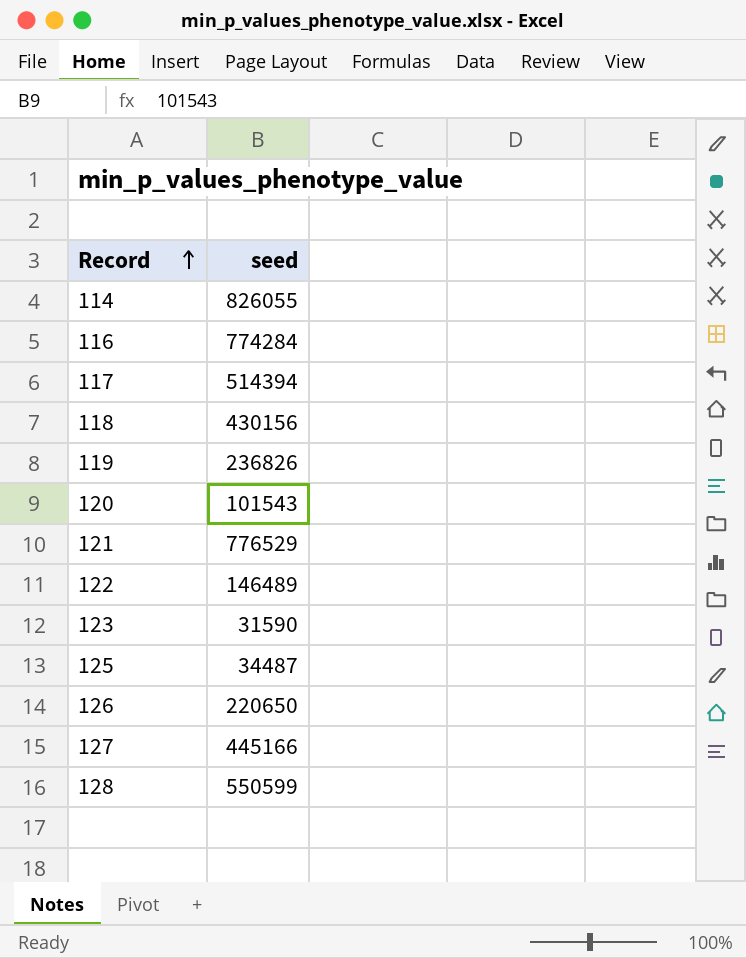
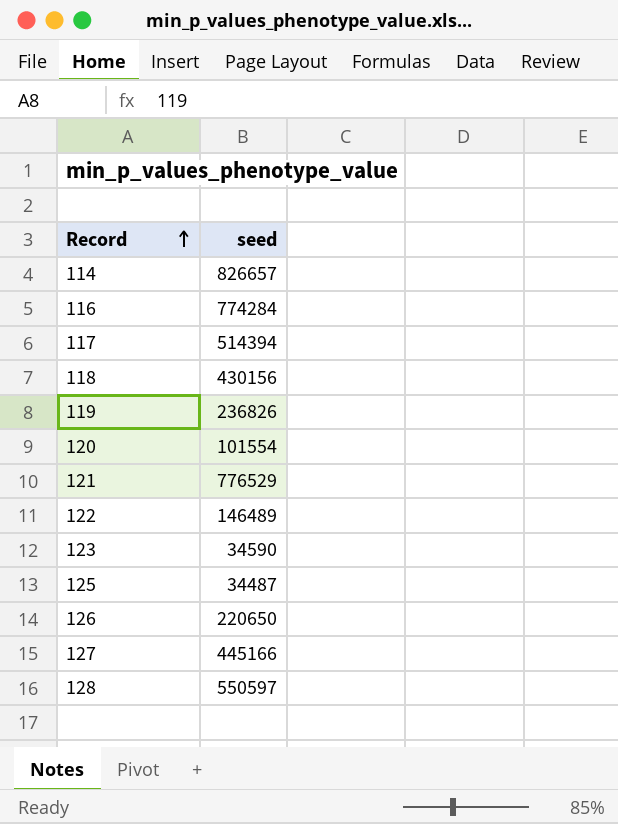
114 | seed: 826055 -> 826657
120 | seed: 101543 -> 101554
123 | seed: 31590 -> 34590
128 | seed: 550599 -> 550597

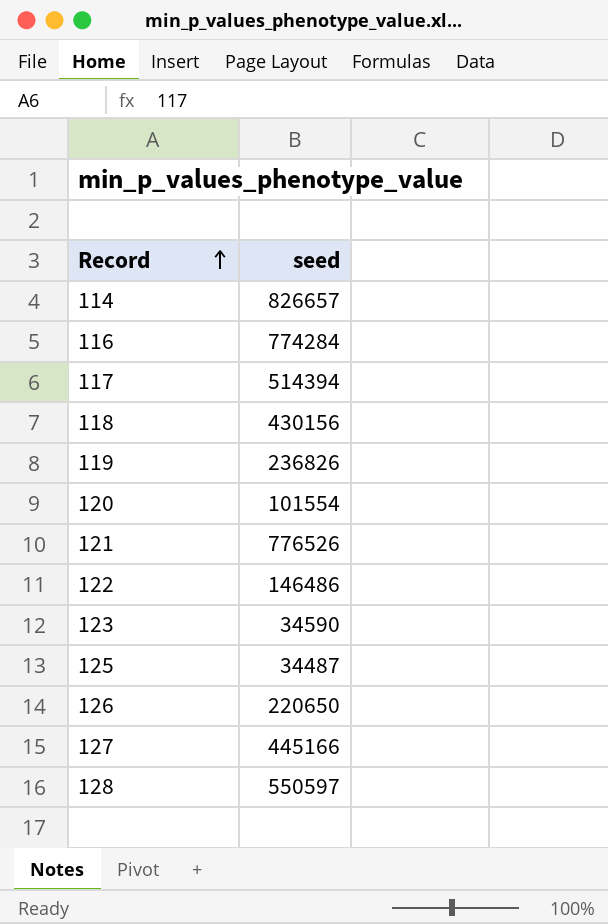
121 | seed: 776529 -> 776526
122 | seed: 146489 -> 146486

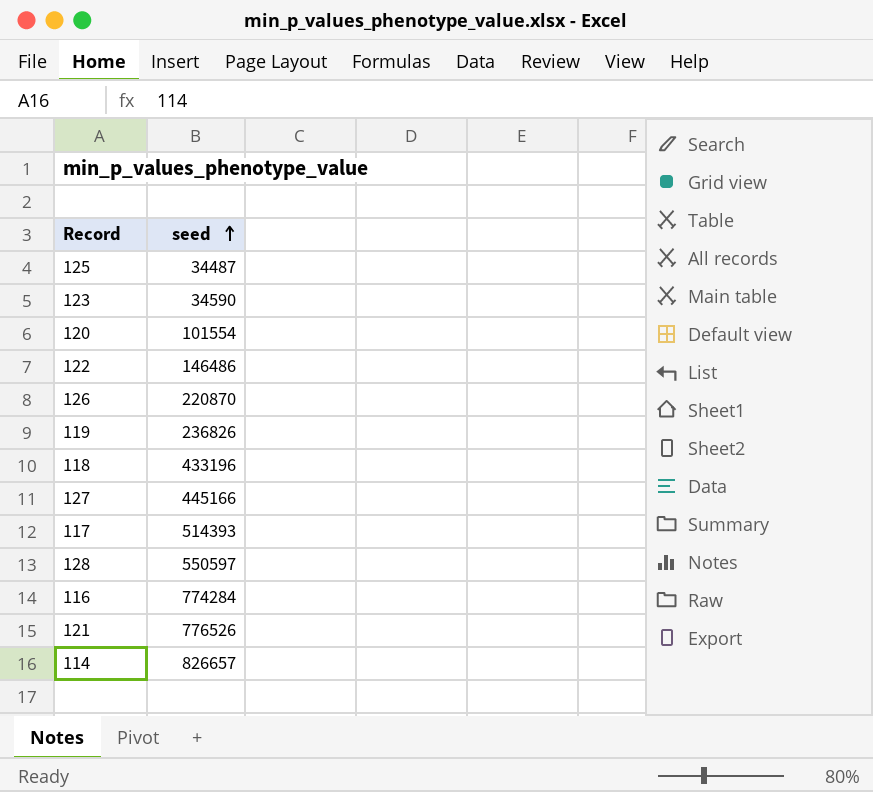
row order: Record ascending -> seed ascending
126 | seed: 220650 -> 220870
118 | seed: 430156 -> 433196
117 | seed: 514394 -> 514393

